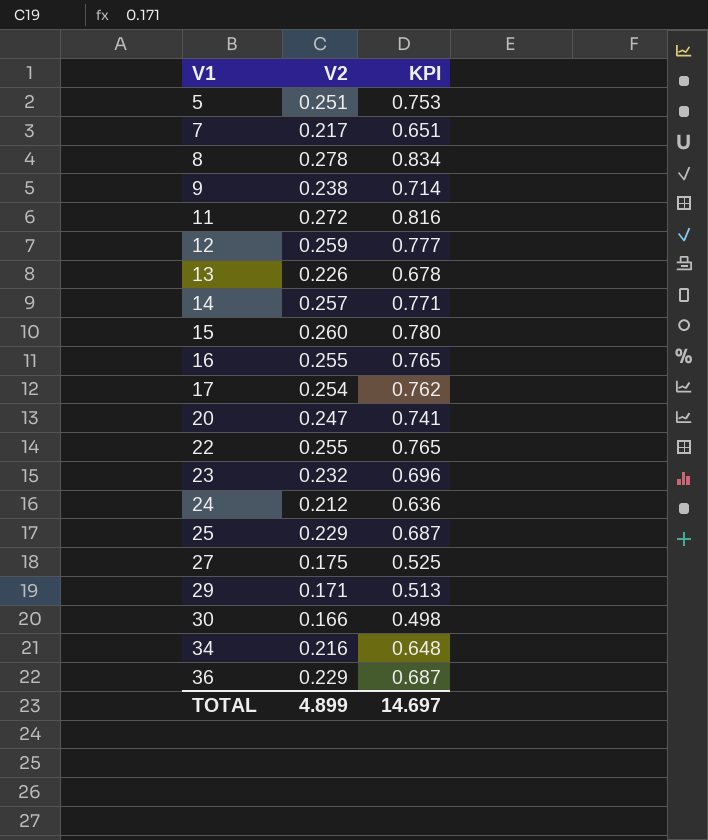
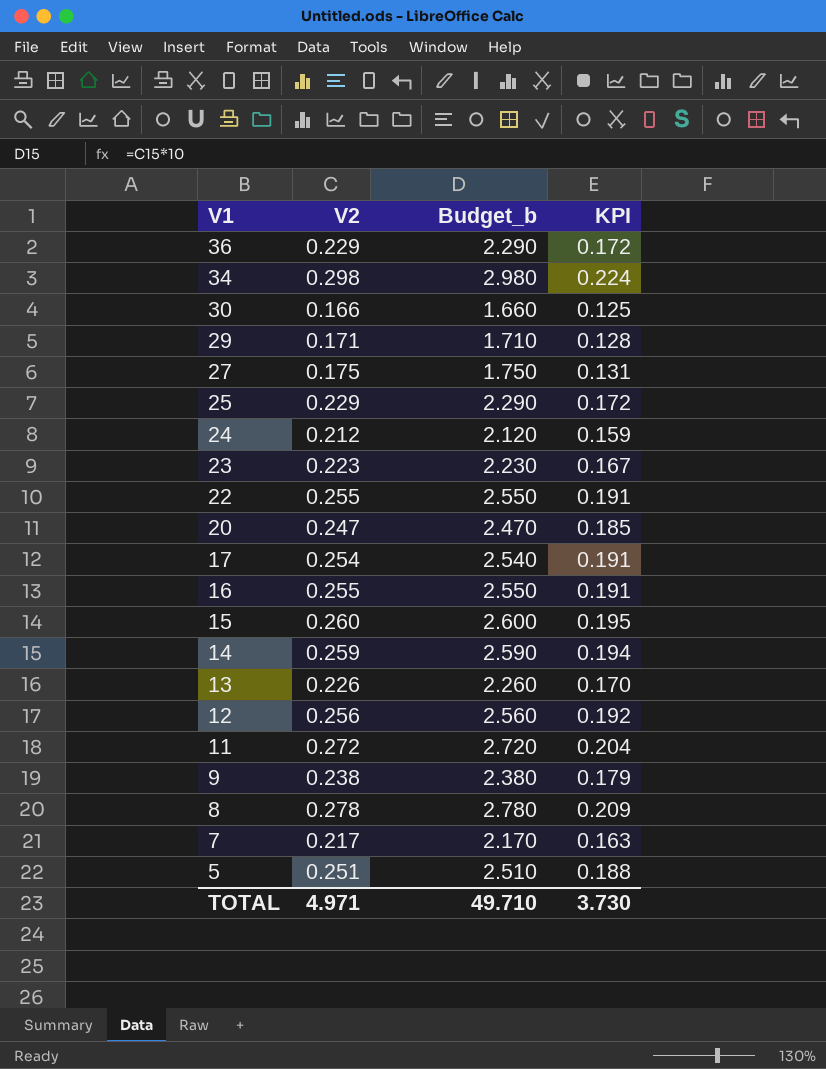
row order: V1 ascending -> V1 descending
column Budget_b | formula: none -> [V2] * 10
column KPI | formula: [V2] * 3 -> [V2] * 0.75
34 | V2: 0.216 -> 0.298
23 | V2: 0.232 -> 0.223
14 | V2: 0.257 -> 0.259
12 | V2: 0.259 -> 0.256
TOTAL | V2: 4.899 -> 4.971
TOTAL | KPI: 14.697 -> 3.730

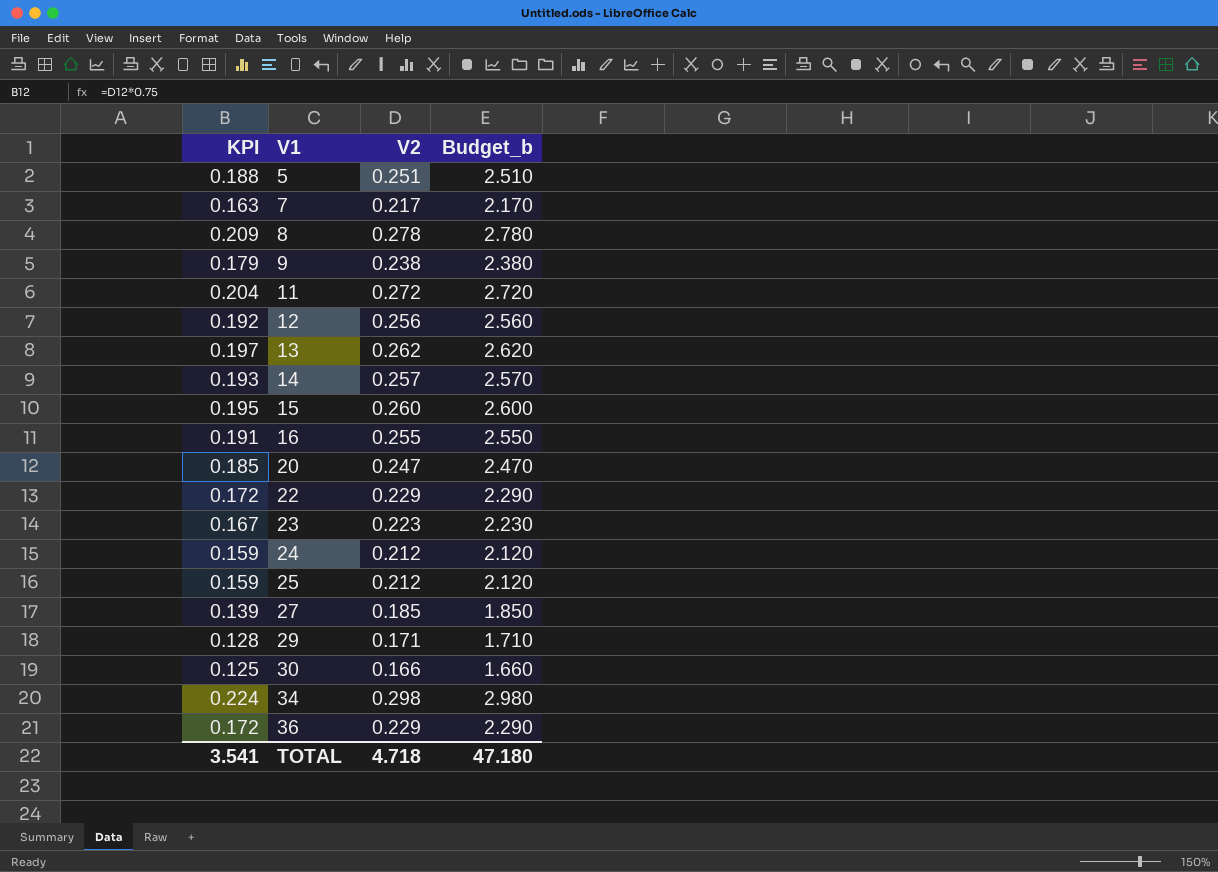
row order: V1 descending -> V1 ascending
column KPI | position: 4 -> 1
row 17: 0.254 | 2.540 | 0.191 -> none
13 | KPI: 0.170 -> 0.197
13 | V2: 0.226 -> 0.262
13 | Budget_b: 2.260 -> 2.620
14 | KPI: 0.194 -> 0.193
14 | V2: 0.259 -> 0.257
14 | Budget_b: 2.590 -> 2.570
22 | KPI: 0.191 -> 0.172
22 | V2: 0.255 -> 0.229
22 | Budget_b: 2.550 -> 2.290
25 | KPI: 0.172 -> 0.159
25 | V2: 0.229 -> 0.212
25 | Budget_b: 2.290 -> 2.120
27 | KPI: 0.131 -> 0.139
27 | V2: 0.175 -> 0.185
27 | Budget_b: 1.750 -> 1.850
TOTAL | KPI: 3.730 -> 3.541
TOTAL | V2: 4.971 -> 4.718
TOTAL | Budget_b: 49.710 -> 47.180

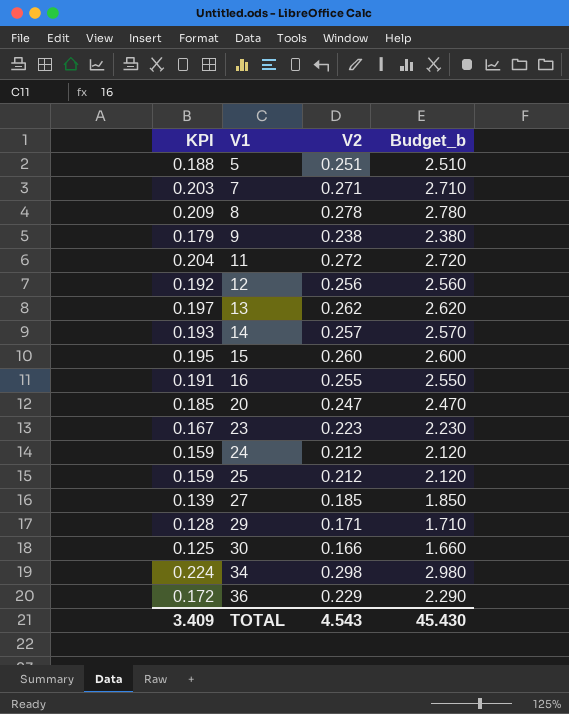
row 22: 0.172 | 0.229 | 2.290 -> none
7 | KPI: 0.163 -> 0.203
7 | V2: 0.217 -> 0.271
7 | Budget_b: 2.170 -> 2.710
TOTAL | KPI: 3.541 -> 3.409
TOTAL | V2: 4.718 -> 4.543
TOTAL | Budget_b: 47.180 -> 45.430

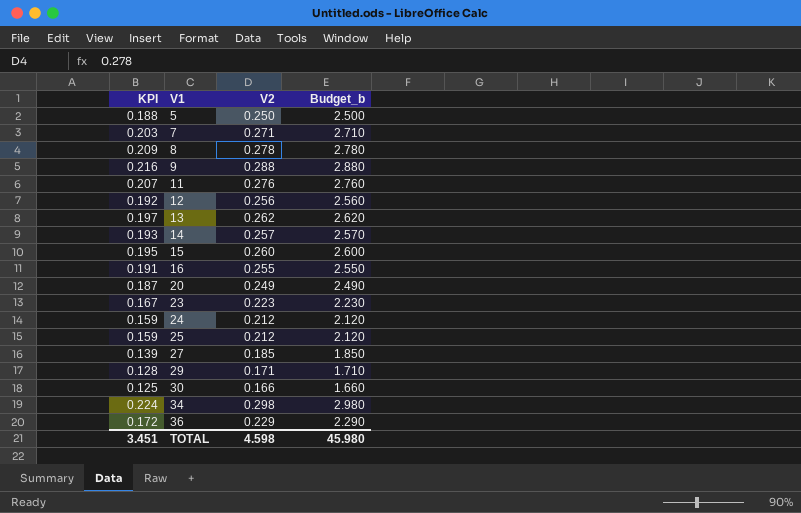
5 | V2: 0.251 -> 0.250
5 | Budget_b: 2.510 -> 2.500
9 | KPI: 0.179 -> 0.216
9 | V2: 0.238 -> 0.288
9 | Budget_b: 2.380 -> 2.880
11 | KPI: 0.204 -> 0.207
11 | V2: 0.272 -> 0.276
11 | Budget_b: 2.720 -> 2.760
20 | KPI: 0.185 -> 0.187
20 | V2: 0.247 -> 0.249
20 | Budget_b: 2.470 -> 2.490
TOTAL | KPI: 3.409 -> 3.451
TOTAL | V2: 4.543 -> 4.598
TOTAL | Budget_b: 45.430 -> 45.980

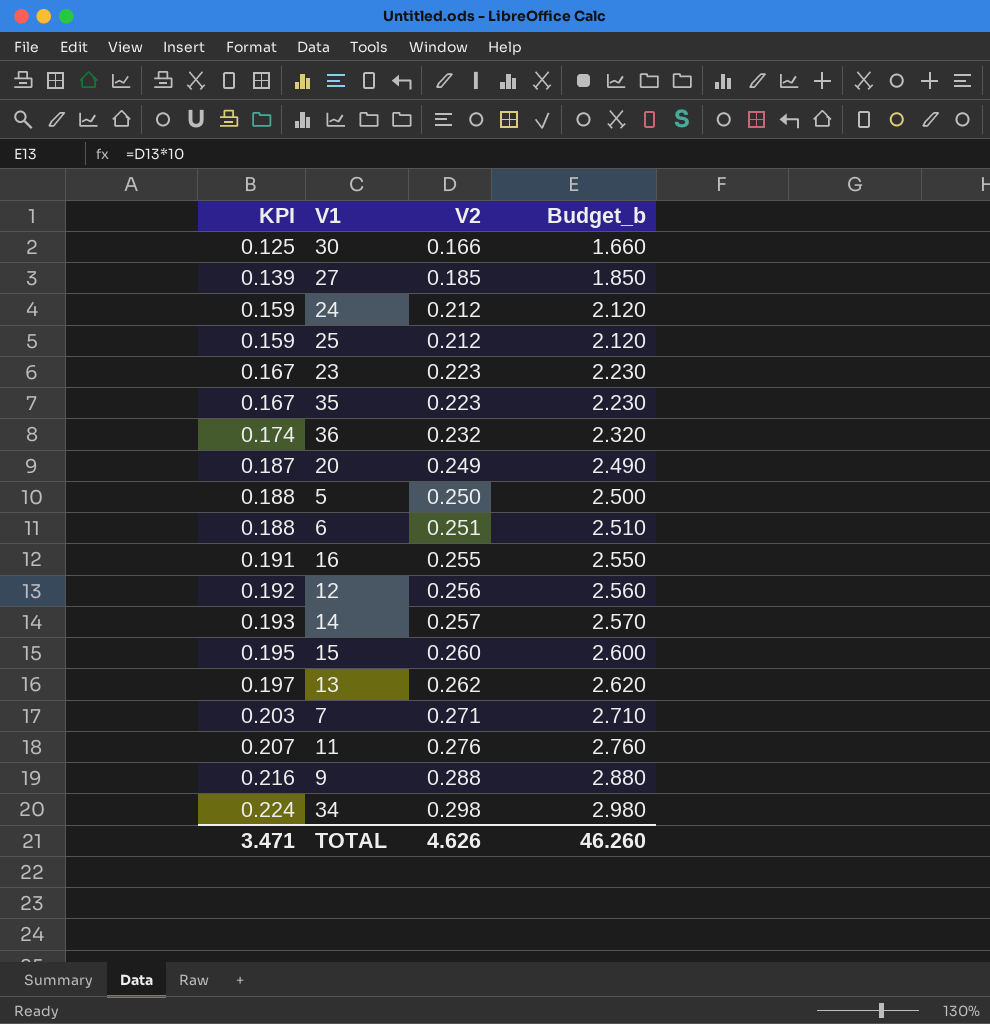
row order: V1 ascending -> KPI ascending
row 8: 0.209 | 0.278 | 2.780 -> none
row 29: 0.128 | 0.171 | 1.710 -> none
row 35: none -> 0.167 | 0.223 | 2.230
36 | KPI: 0.172 -> 0.174
36 | V2: 0.229 -> 0.232
36 | Budget_b: 2.290 -> 2.320
row 6: none -> 0.188 | 0.251 | 2.510
TOTAL | KPI: 3.451 -> 3.471
TOTAL | V2: 4.598 -> 4.626
TOTAL | Budget_b: 45.980 -> 46.260

